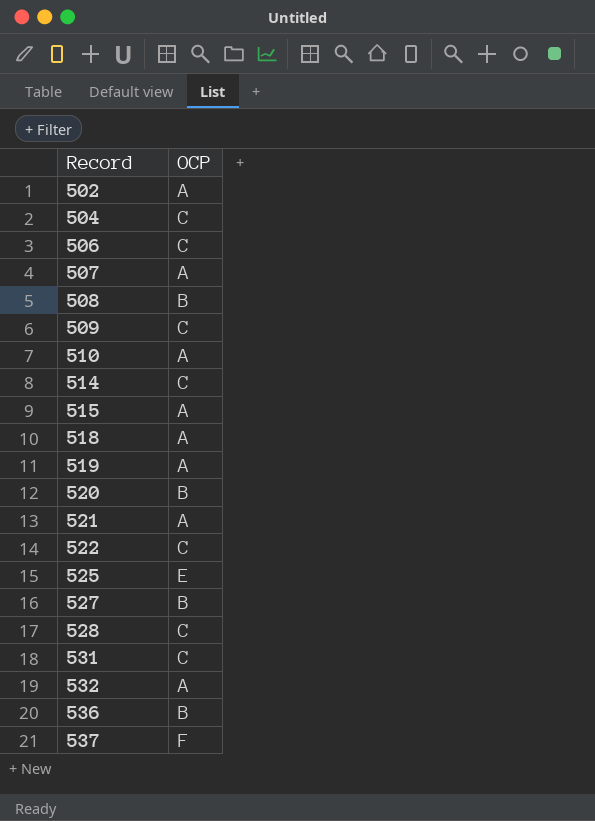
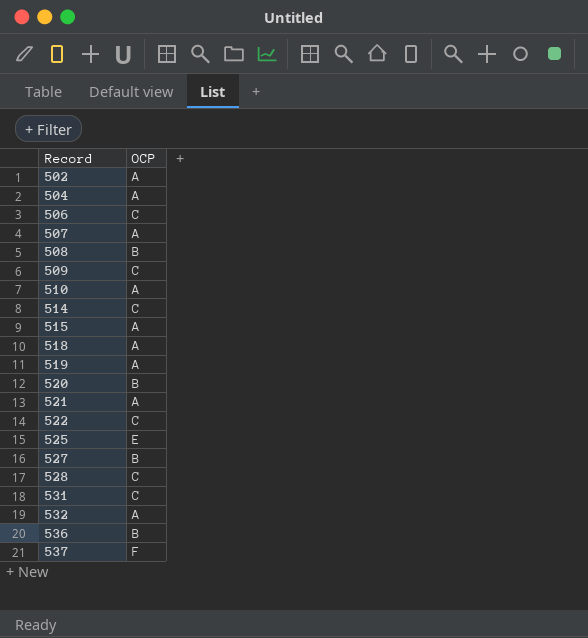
504 | OCP: C -> A

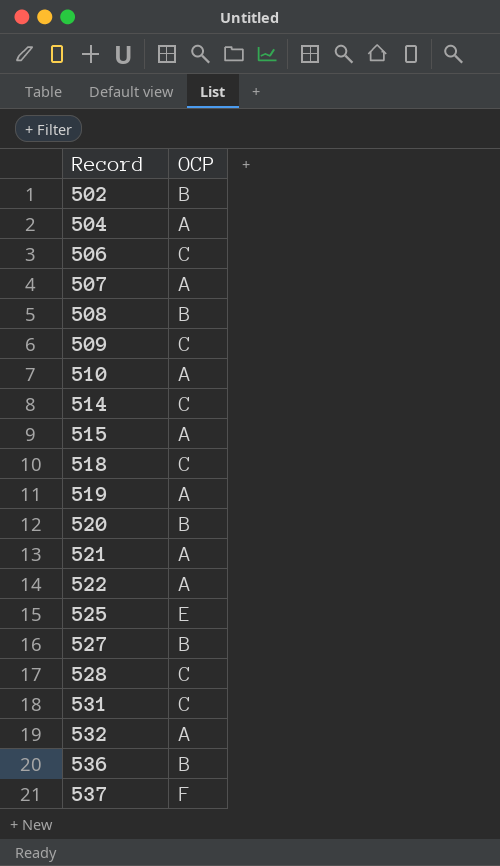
502 | OCP: A -> B
518 | OCP: A -> C
522 | OCP: C -> A

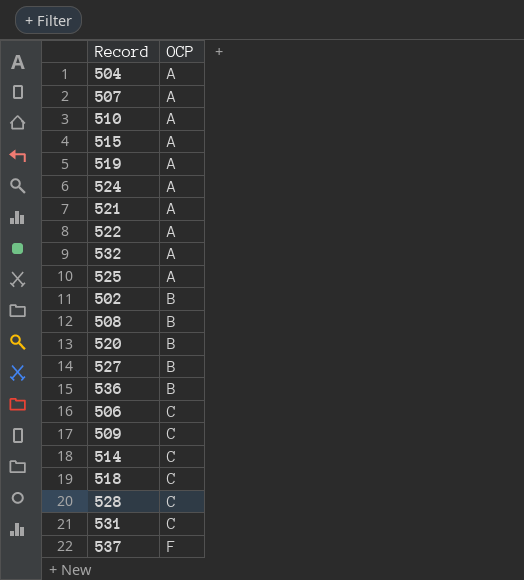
row order: Record ascending -> OCP ascending
row 524: none -> A
525 | OCP: E -> A

